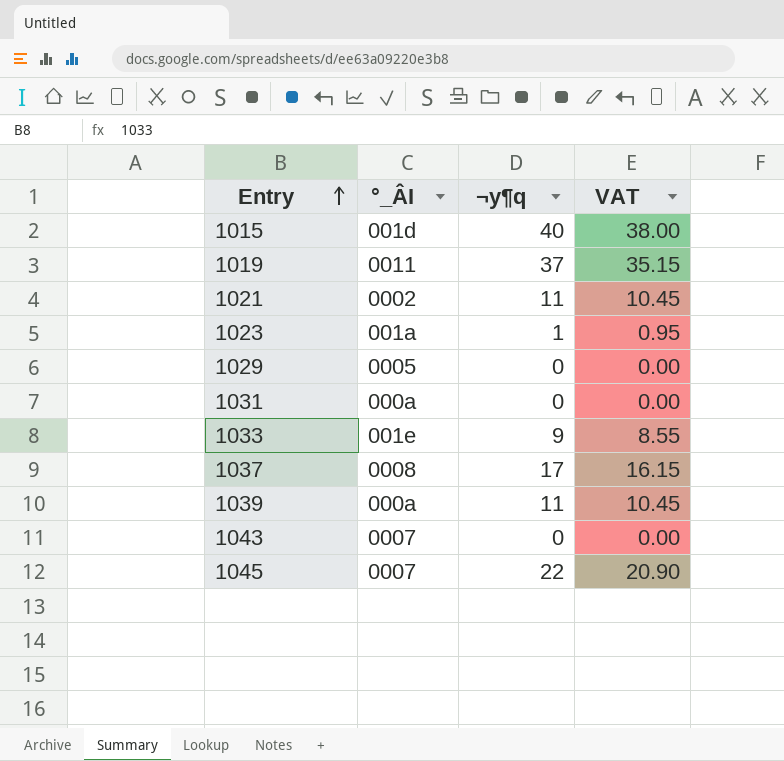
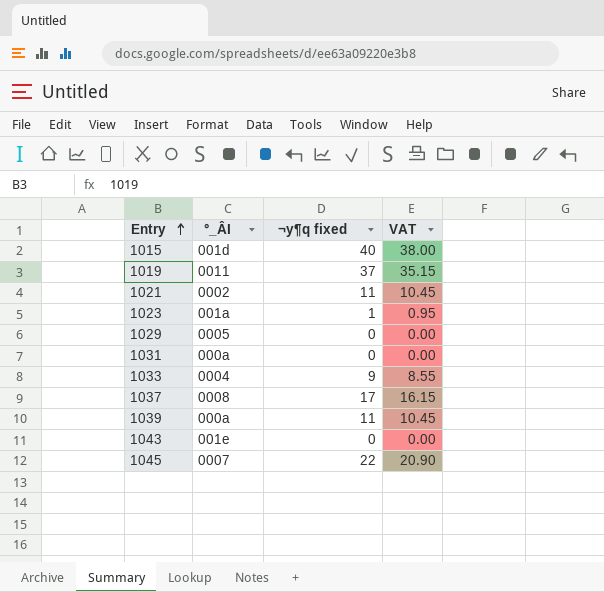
column name: ¬y¶q -> ¬y¶q fixed
1033 | °_ÂI: 001e -> 0004
1043 | °_ÂI: 0007 -> 001e

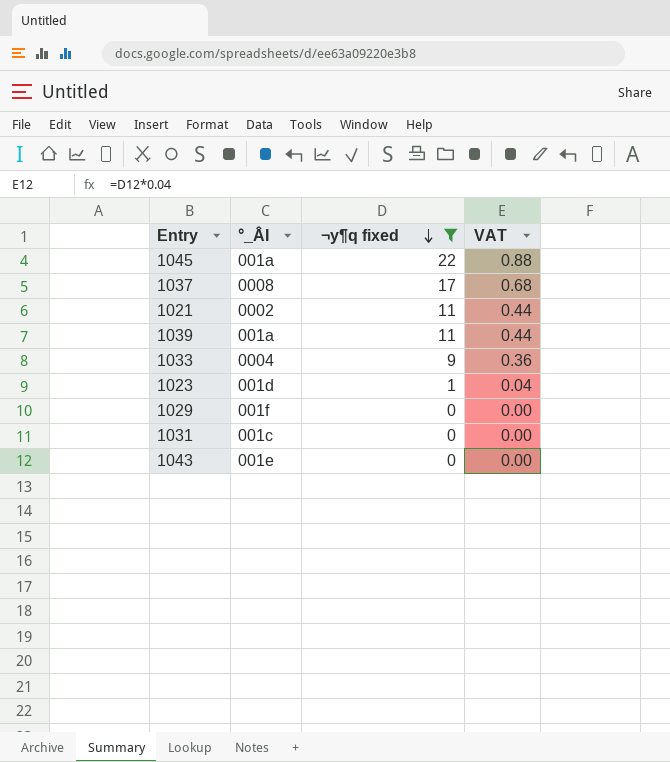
filter: none -> ¬y¶q fixed <= 22
row order: Entry ascending -> ¬y¶q fixed descending
column VAT | formula: [¬y¶q fixed] * 0.95 -> [¬y¶q fixed] * 0.04
1045 | °_ÂI: 0007 -> 001a
1039 | °_ÂI: 000a -> 001a
1023 | °_ÂI: 001a -> 001d
1029 | °_ÂI: 0005 -> 001f
1031 | °_ÂI: 000a -> 001c

